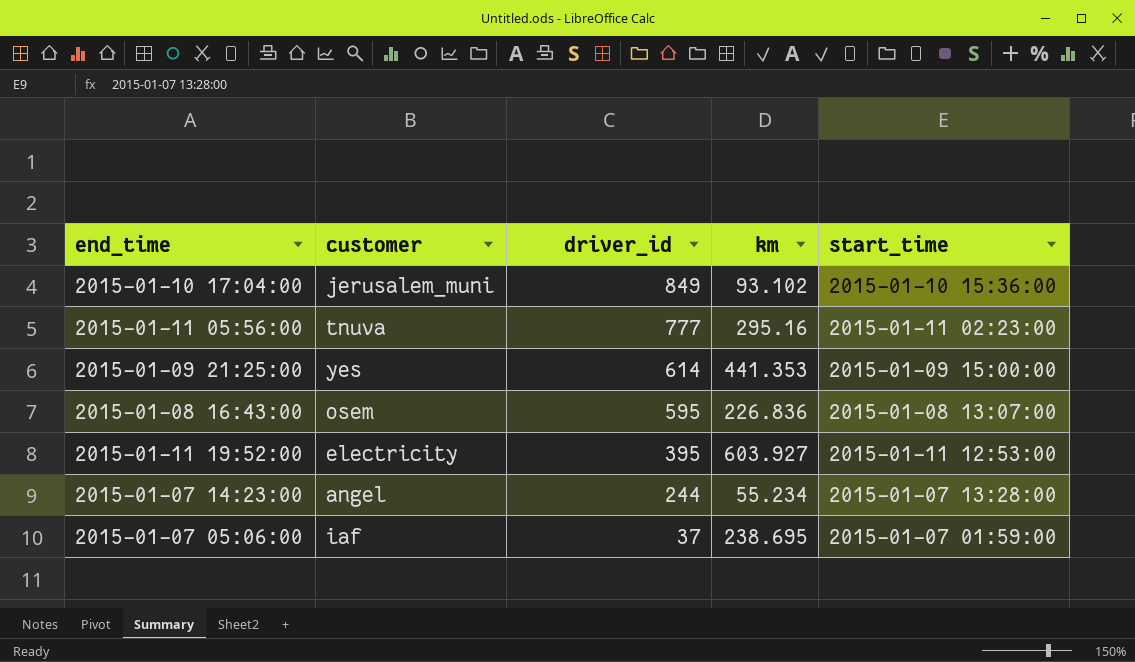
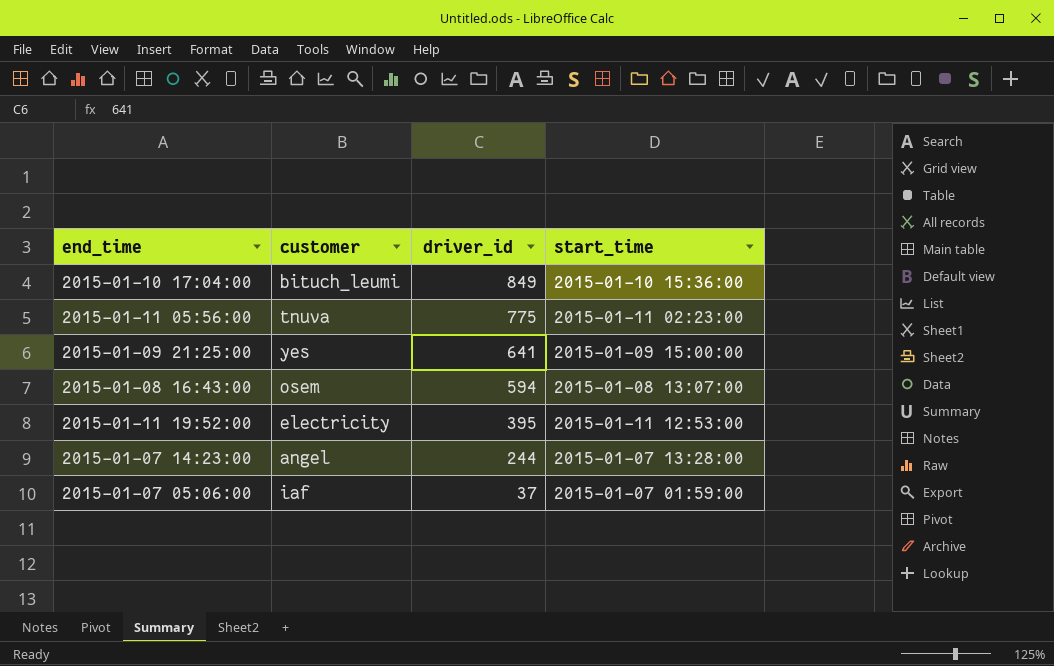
column km | position: 4 -> none
2015-01-10 17:04:00 | customer: jerusalem_muni -> bituch_leumi
2015-01-11 05:56:00 | driver_id: 777 -> 775
2015-01-09 21:25:00 | driver_id: 614 -> 641
2015-01-08 16:43:00 | driver_id: 595 -> 594

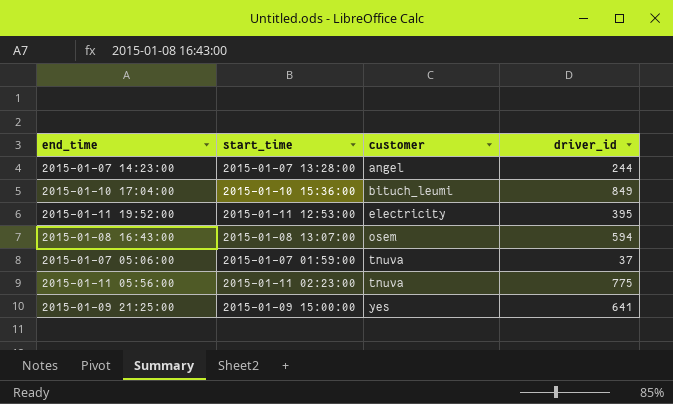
row order: driver_id descending -> customer ascending
column start_time | position: 4 -> 2
2015-01-07 05:06:00 | customer: iaf -> tnuva

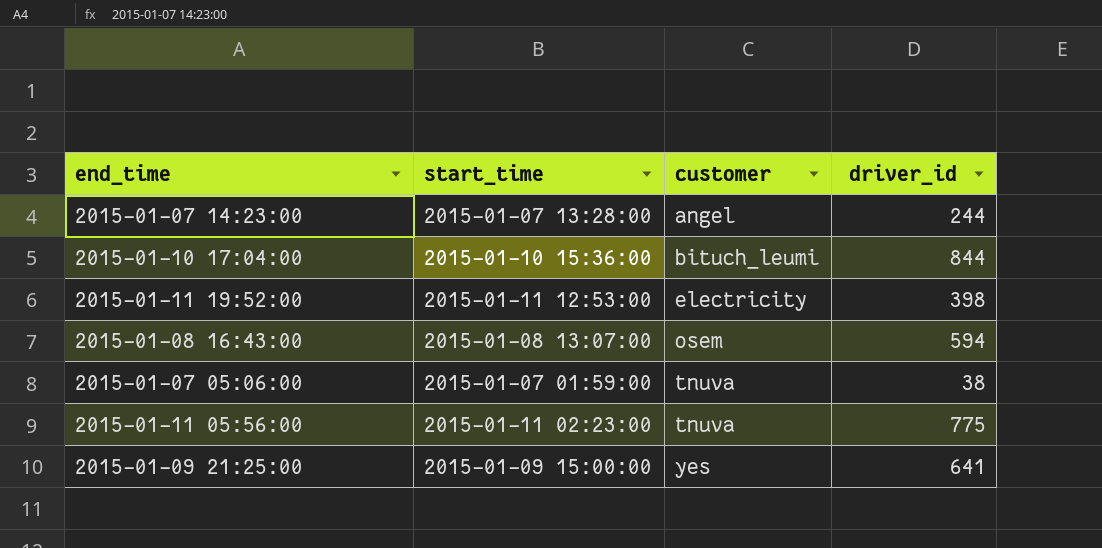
2015-01-10 17:04:00 | driver_id: 849 -> 844
2015-01-11 19:52:00 | driver_id: 395 -> 398
2015-01-07 05:06:00 | driver_id: 37 -> 38

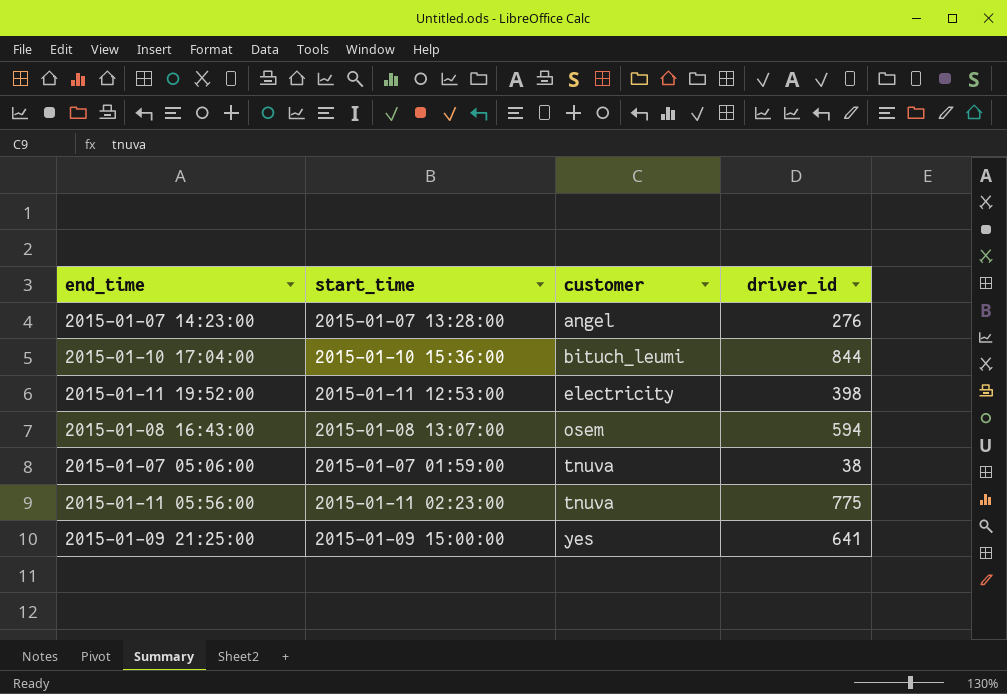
2015-01-07 14:23:00 | driver_id: 244 -> 276

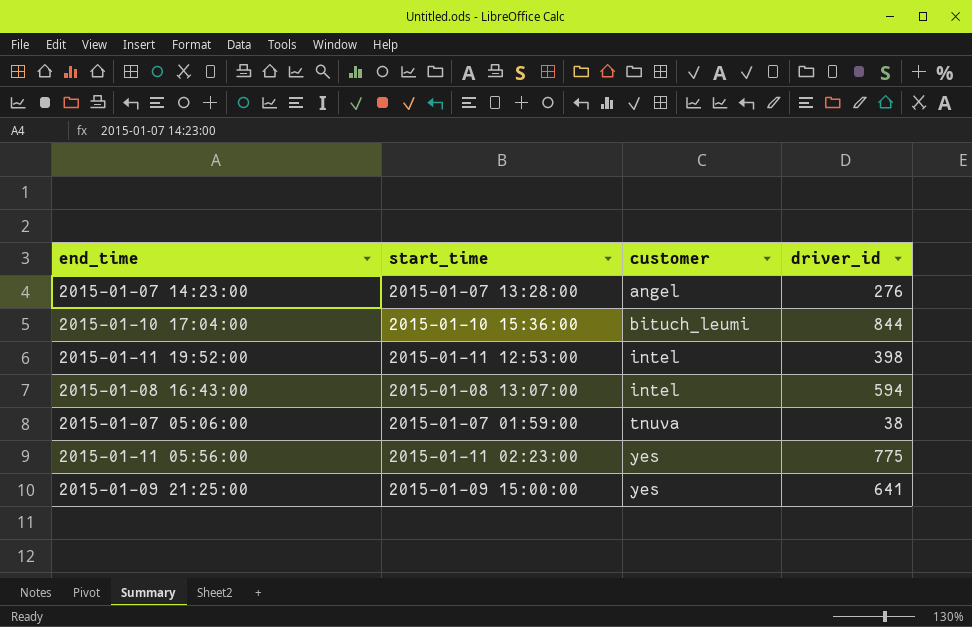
2015-01-11 19:52:00 | customer: electricity -> intel
2015-01-08 16:43:00 | customer: osem -> intel
2015-01-11 05:56:00 | customer: tnuva -> yes

